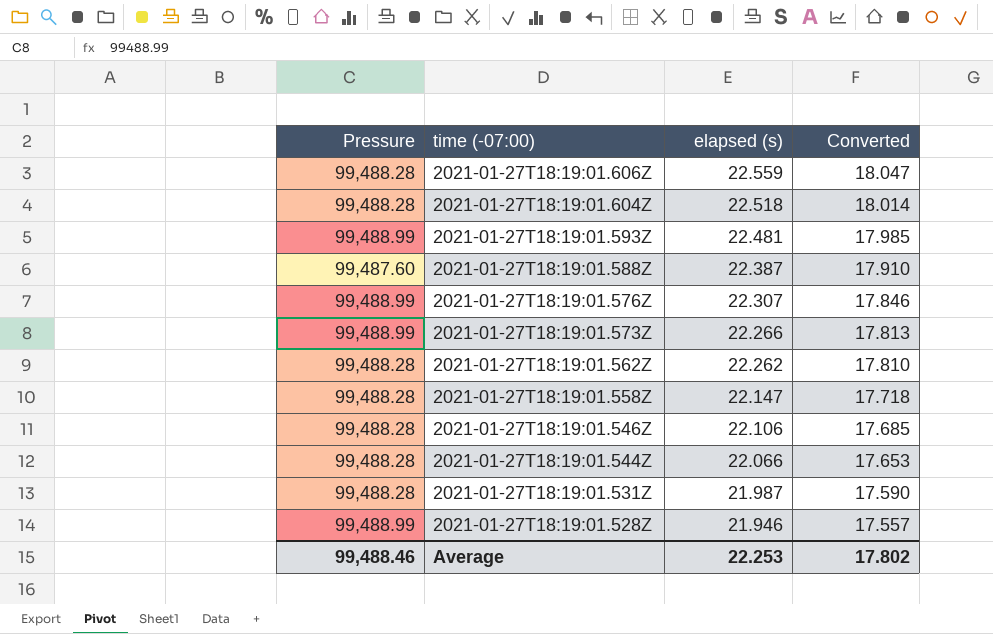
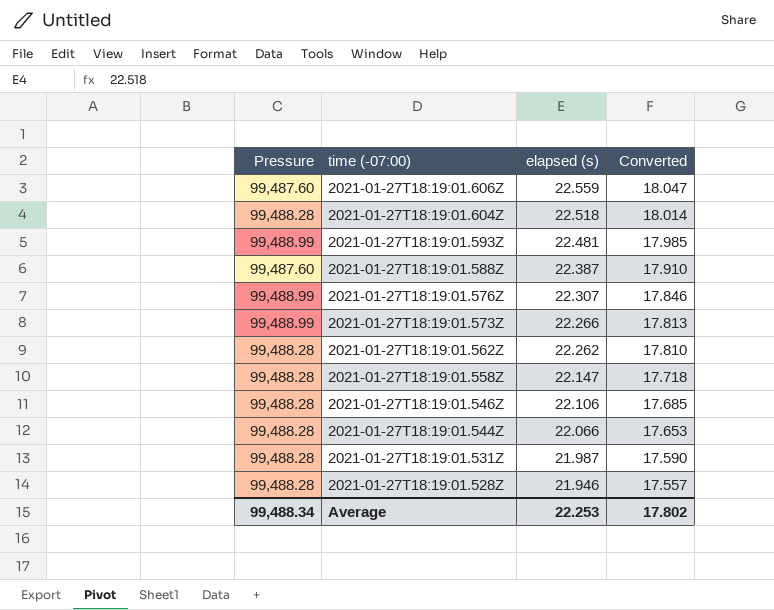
2021-01-27T18:19:01.606Z | Pressure: 99,488.28 -> 99,487.60
2021-01-27T18:19:01.528Z | Pressure: 99,488.99 -> 99,488.28
Average | Pressure: 99,488.46 -> 99,488.34

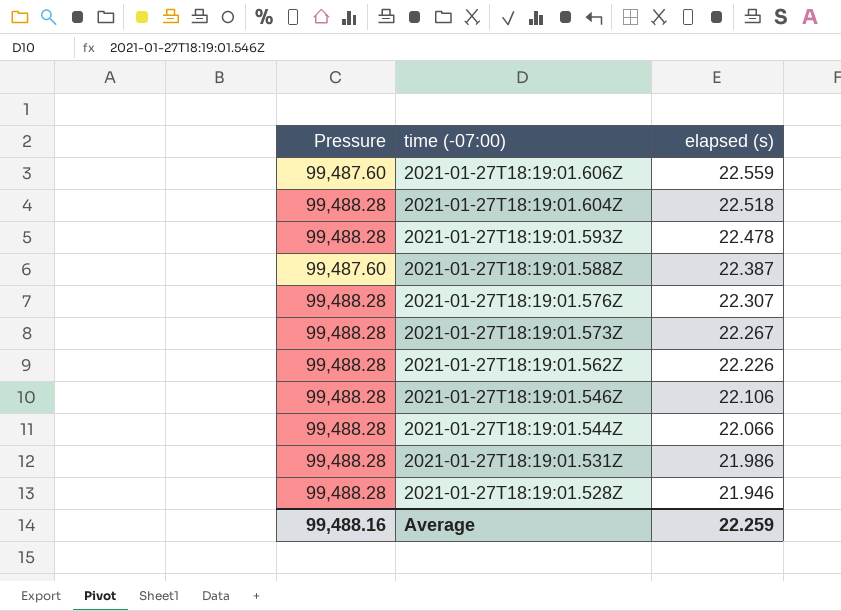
column Converted | formula: [elapsed (s)] * 0.8 -> none
row 2021-01-27T18:19:01.558Z: 99,488.28 | 22.147 | 17.718 -> none
2021-01-27T18:19:01.593Z | Pressure: 99,488.99 -> 99,488.28
2021-01-27T18:19:01.593Z | elapsed (s): 22.481 -> 22.478
2021-01-27T18:19:01.576Z | Pressure: 99,488.99 -> 99,488.28
2021-01-27T18:19:01.573Z | Pressure: 99,488.99 -> 99,488.28
2021-01-27T18:19:01.573Z | elapsed (s): 22.266 -> 22.267
2021-01-27T18:19:01.562Z | elapsed (s): 22.262 -> 22.226
2021-01-27T18:19:01.531Z | elapsed (s): 21.987 -> 21.986
Average | Pressure: 99,488.34 -> 99,488.16
Average | elapsed (s): 22.253 -> 22.259

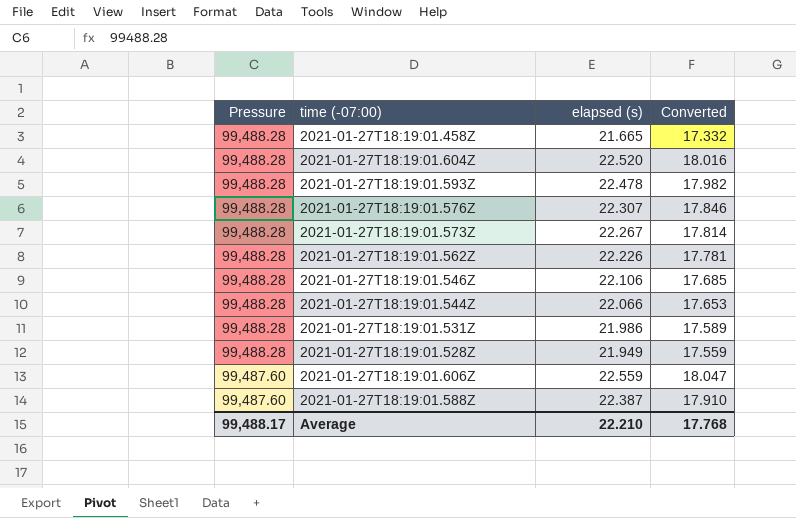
row order: time (-07:00) descending -> Pressure descending
column Converted | formula: none -> [elapsed (s)] * 0.8
row 2021-01-27T18:19:01.458Z: none -> 99,488.28 | 21.665 | 17.332
2021-01-27T18:19:01.604Z | elapsed (s): 22.518 -> 22.520
2021-01-27T18:19:01.528Z | elapsed (s): 21.946 -> 21.949
Average | Pressure: 99,488.16 -> 99,488.17
Average | elapsed (s): 22.259 -> 22.210

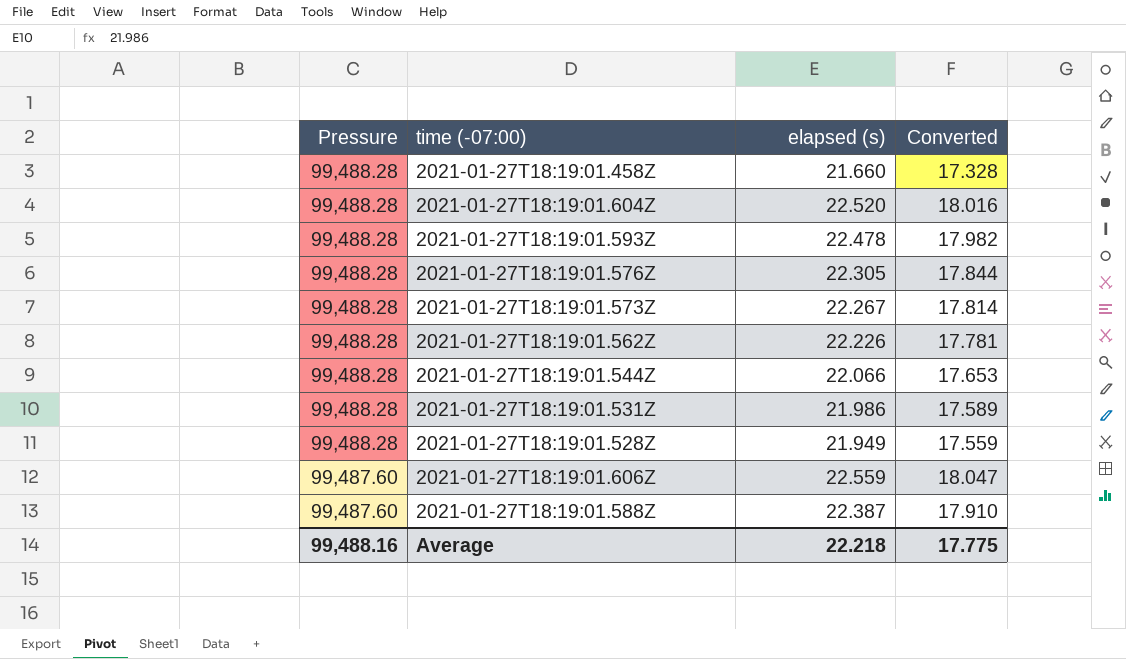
row 2021-01-27T18:19:01.546Z: 99,488.28 | 22.106 | 17.685 -> none
2021-01-27T18:19:01.458Z | elapsed (s): 21.665 -> 21.660
2021-01-27T18:19:01.458Z | Converted: 17.332 -> 17.328
2021-01-27T18:19:01.576Z | elapsed (s): 22.307 -> 22.305
2021-01-27T18:19:01.576Z | Converted: 17.846 -> 17.844
Average | Pressure: 99,488.17 -> 99,488.16
Average | elapsed (s): 22.210 -> 22.218
Average | Converted: 17.768 -> 17.775

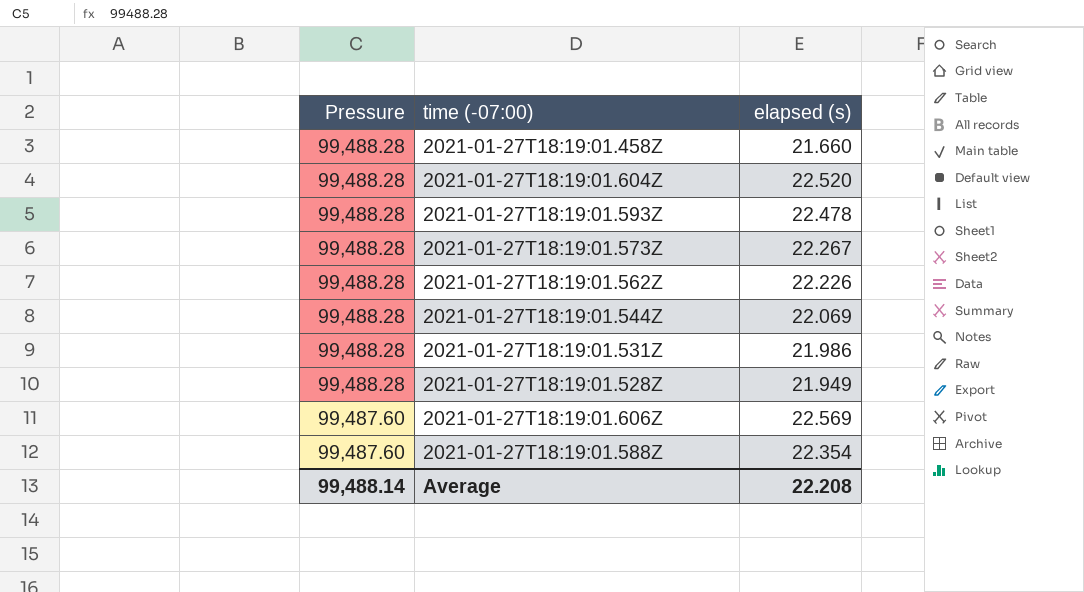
column Converted | formula: [elapsed (s)] * 0.8 -> none
row 2021-01-27T18:19:01.576Z: 99,488.28 | 22.305 | 17.844 -> none
2021-01-27T18:19:01.544Z | elapsed (s): 22.066 -> 22.069
2021-01-27T18:19:01.606Z | elapsed (s): 22.559 -> 22.569
2021-01-27T18:19:01.588Z | elapsed (s): 22.387 -> 22.354
Average | Pressure: 99,488.16 -> 99,488.14
Average | elapsed (s): 22.218 -> 22.208

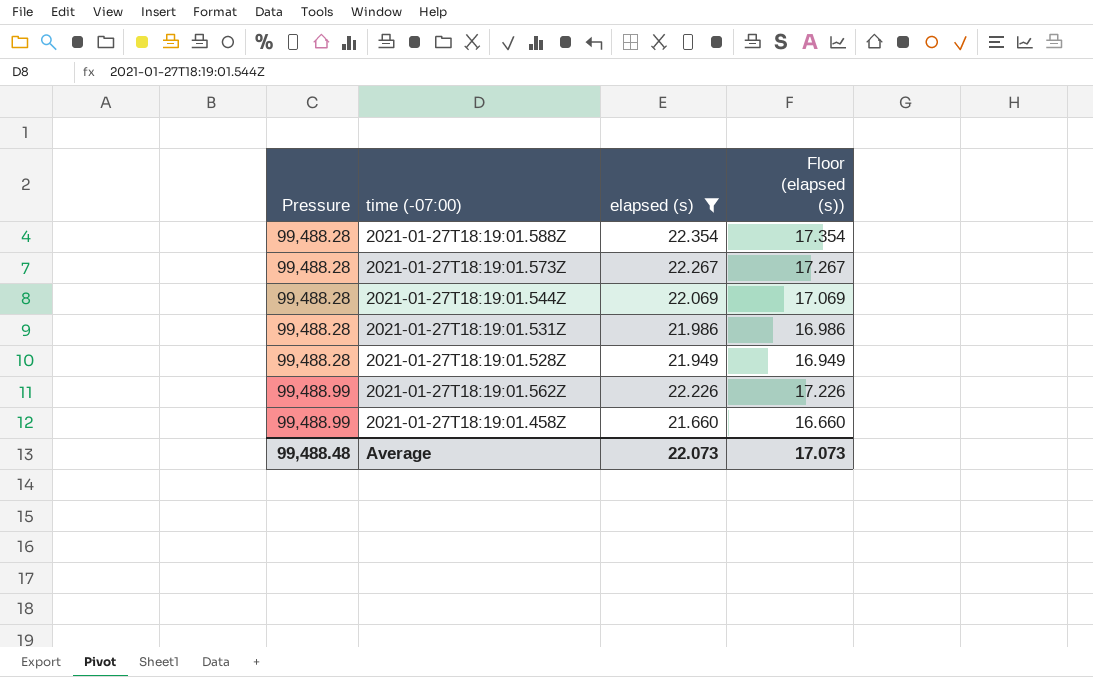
filter: none -> elapsed (s) <= 22.354
row order: Pressure descending -> Pressure ascending
column Floor (elapsed (s)) | formula: none -> [elapsed (s)] - 5
2021-01-27T18:19:01.588Z | Pressure: 99,487.60 -> 99,488.28
2021-01-27T18:19:01.562Z | Pressure: 99,488.28 -> 99,488.99
2021-01-27T18:19:01.458Z | Pressure: 99,488.28 -> 99,488.99
Average | Pressure: 99,488.14 -> 99,488.48
Average | elapsed (s): 22.208 -> 22.073

